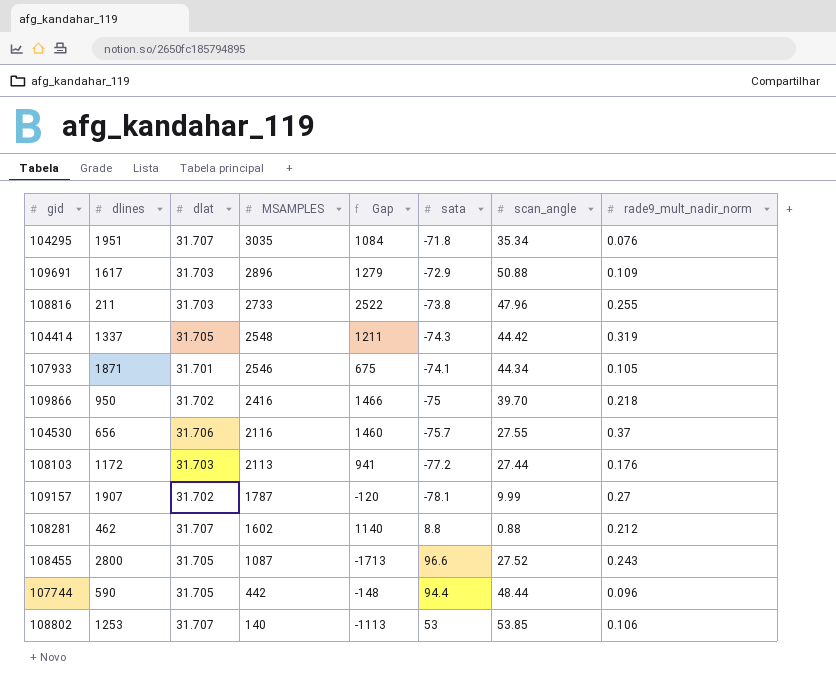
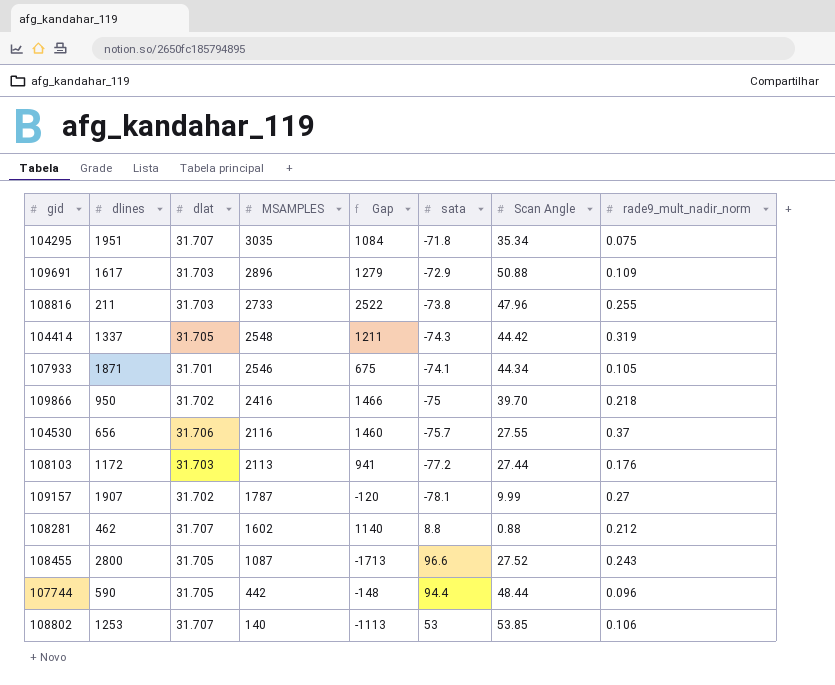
column name: scan_angle -> Scan Angle
104295 | rade9_mult_nadir_norm: 0.076 -> 0.075

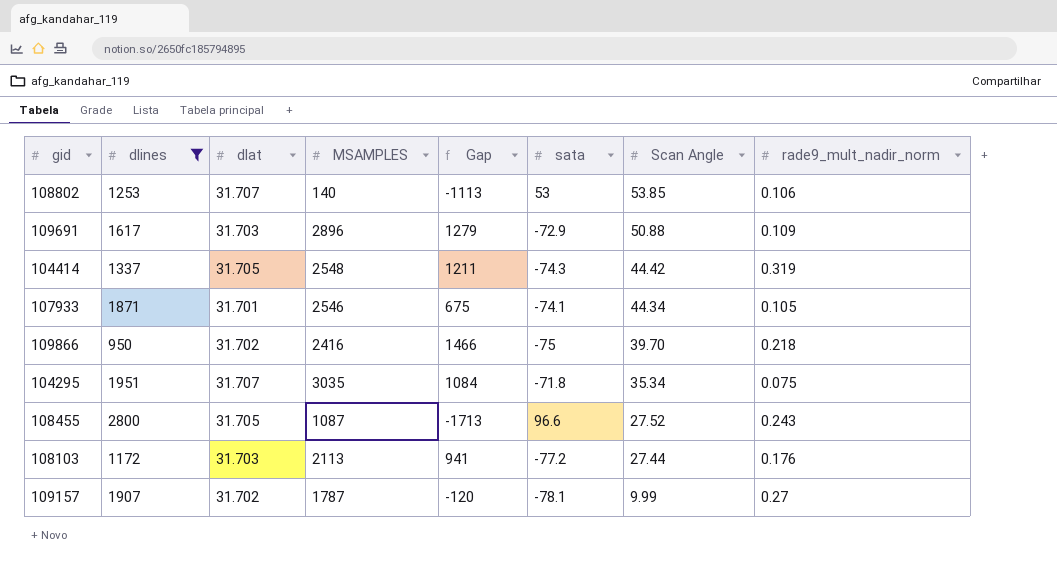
filter: none -> dlines >= 950
row order: MSAMPLES descending -> Scan Angle descending

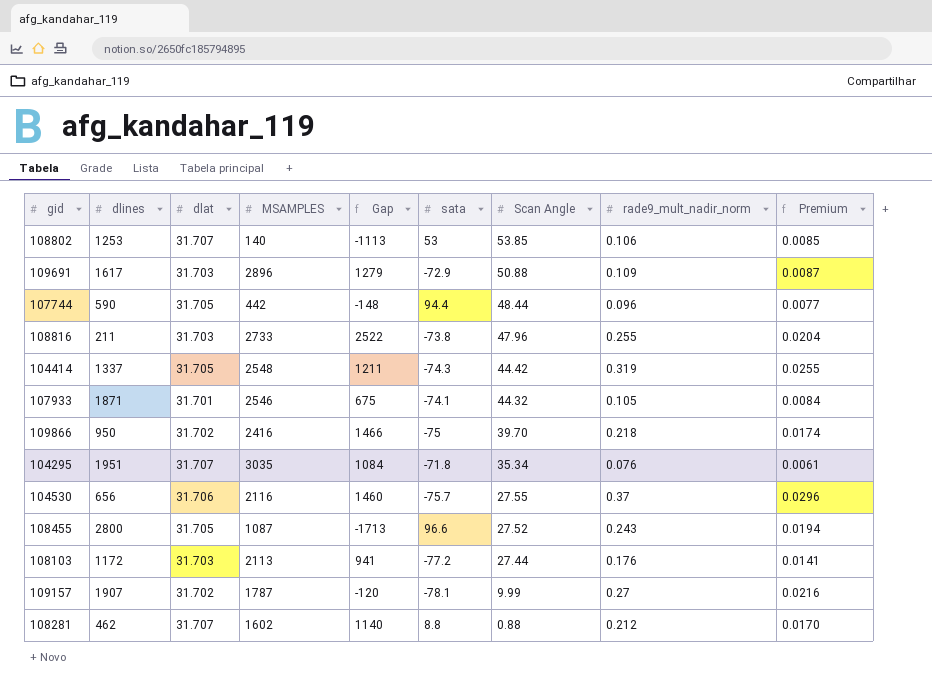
filter: dlines >= 950 -> none
column Premium | formula: none -> [rade9_mult_nadir_norm] * 0.08
107933 | Scan Angle: 44.34 -> 44.32
104295 | rade9_mult_nadir_norm: 0.075 -> 0.076

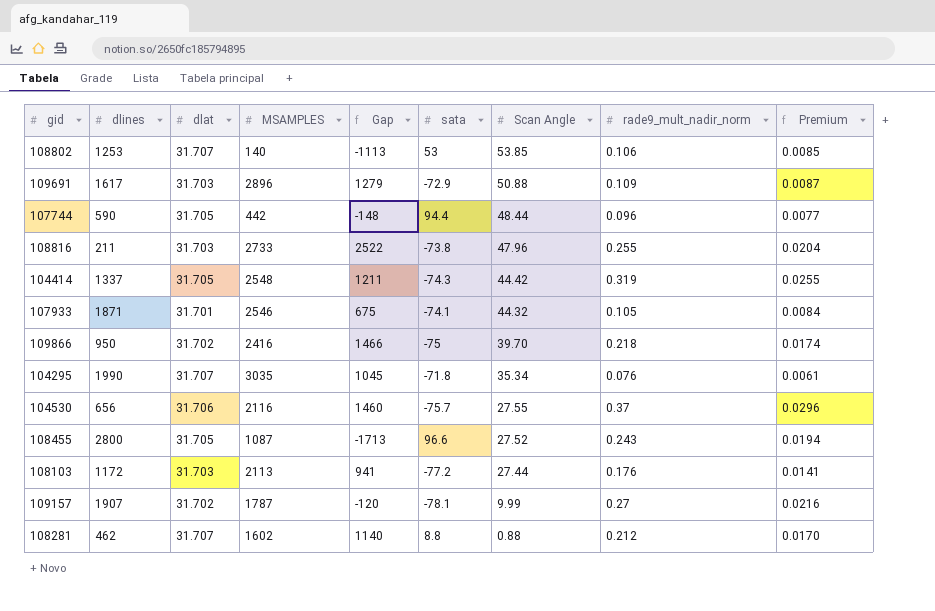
104295 | dlines: 1951 -> 1990
104295 | Gap: 1084 -> 1045

